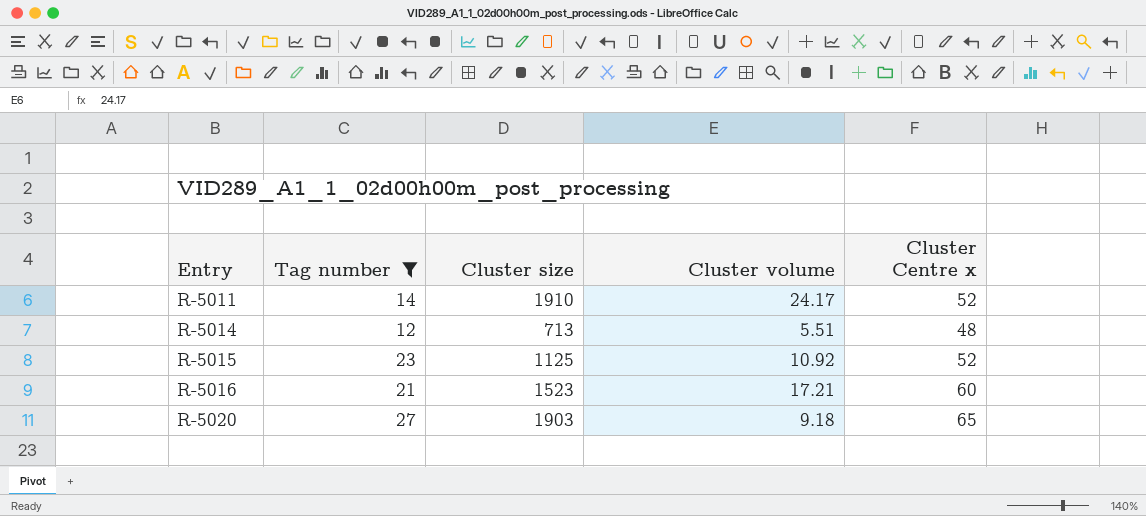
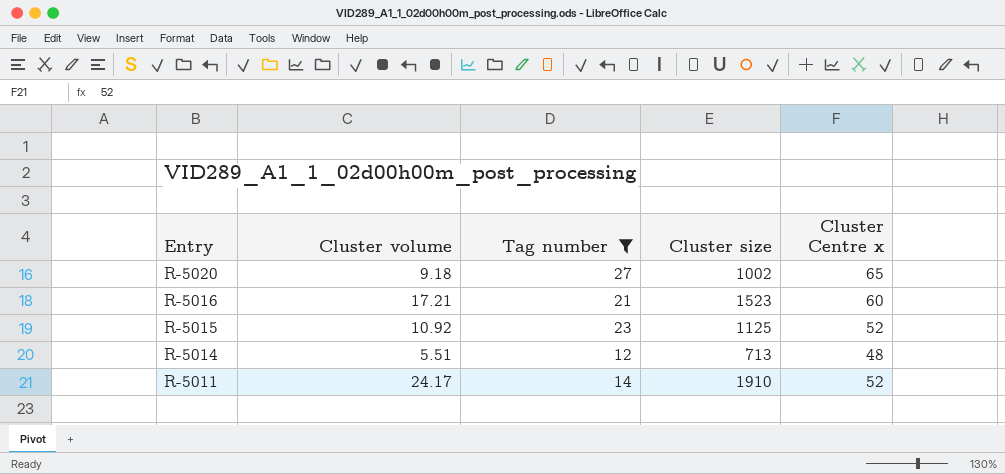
row order: Entry ascending -> Entry descending
column Cluster volume | position: 4 -> 2
R-5020 | Cluster size: 1903 -> 1002

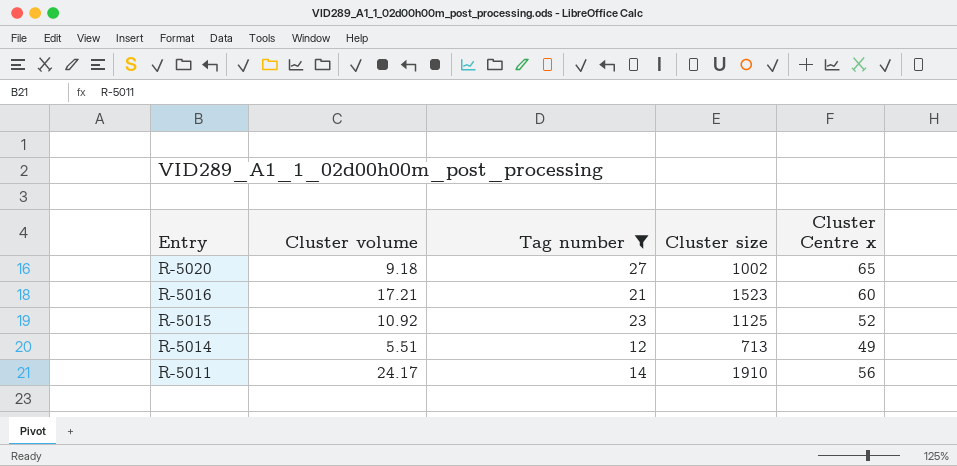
R-5014 | Cluster Centre x: 48 -> 49
R-5011 | Cluster Centre x: 52 -> 56

